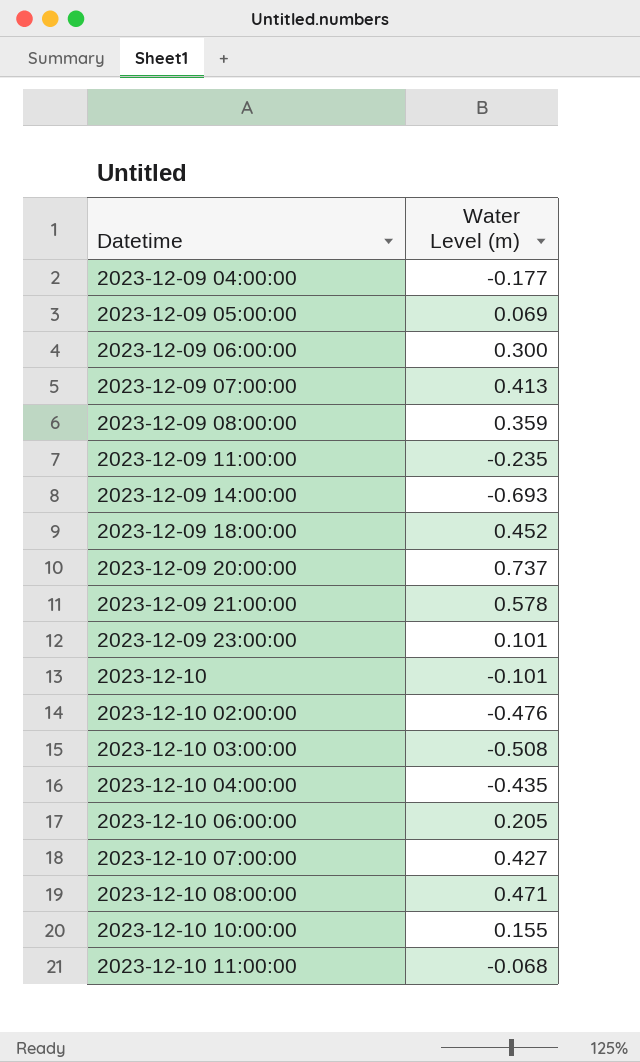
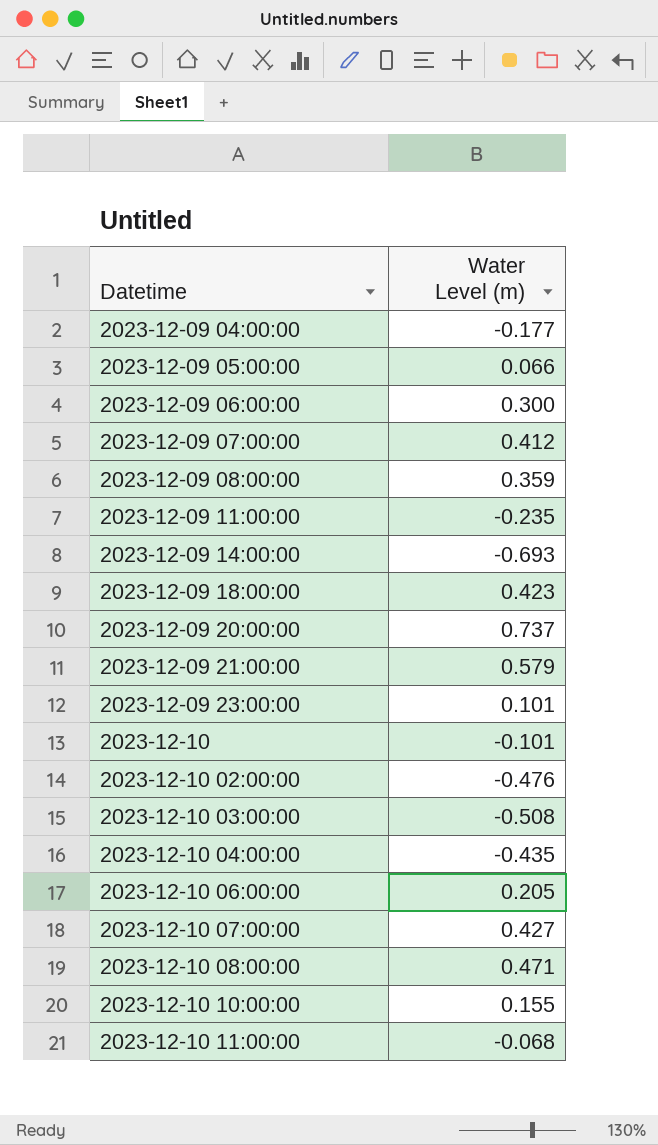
2023-12-09 05:00:00 | Water Level (m): 0.069 -> 0.066
2023-12-09 07:00:00 | Water Level (m): 0.413 -> 0.412
2023-12-09 18:00:00 | Water Level (m): 0.452 -> 0.423
2023-12-09 21:00:00 | Water Level (m): 0.578 -> 0.579

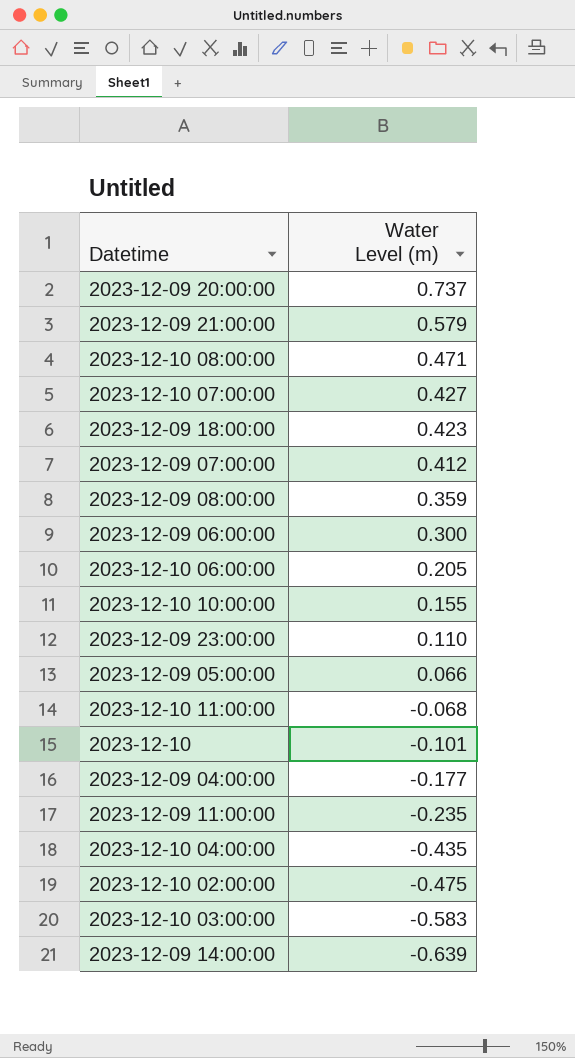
row order: Datetime ascending -> Water Level (m) descending
2023-12-09 23:00:00 | Water Level (m): 0.101 -> 0.110
2023-12-10 02:00:00 | Water Level (m): -0.476 -> -0.475
2023-12-10 03:00:00 | Water Level (m): -0.508 -> -0.583
2023-12-09 14:00:00 | Water Level (m): -0.693 -> -0.639

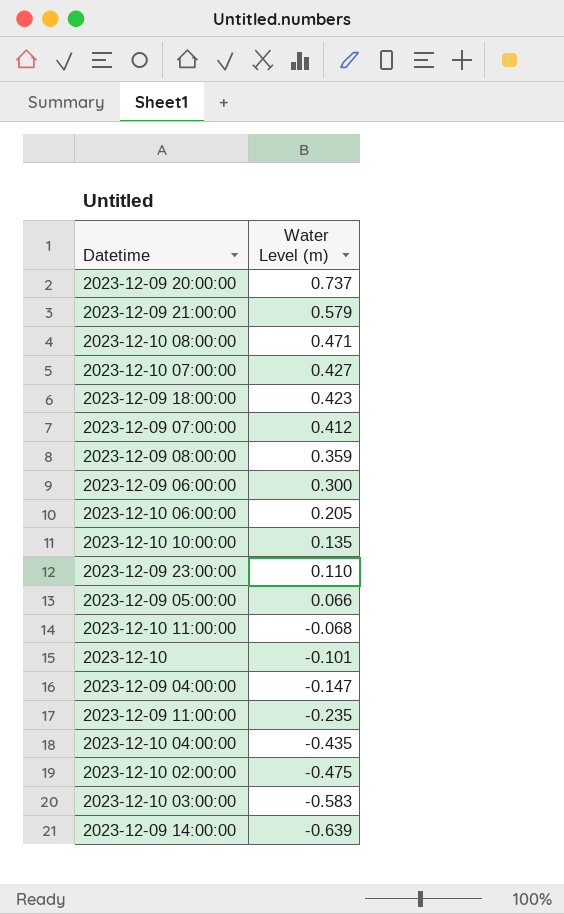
2023-12-10 10:00:00 | Water Level (m): 0.155 -> 0.135
2023-12-09 04:00:00 | Water Level (m): -0.177 -> -0.147

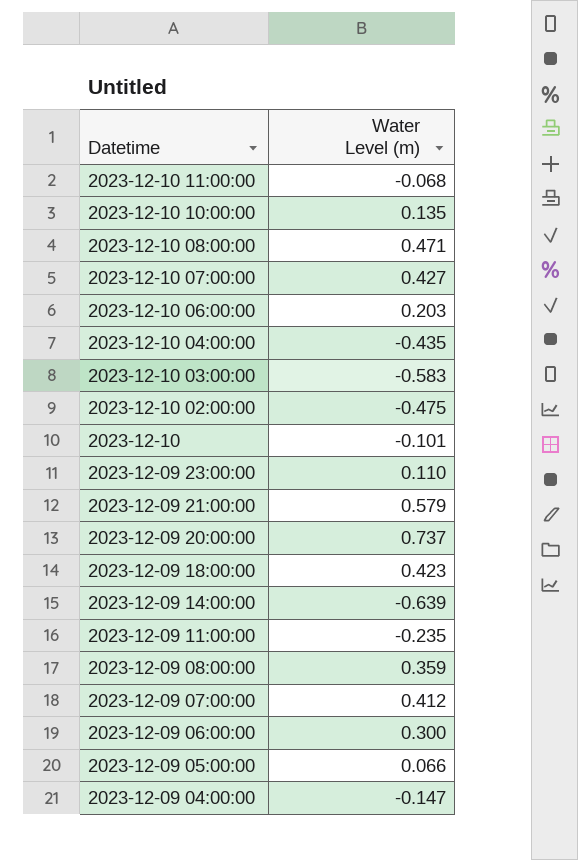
row order: Water Level (m) descending -> Datetime descending
2023-12-10 06:00:00 | Water Level (m): 0.205 -> 0.203

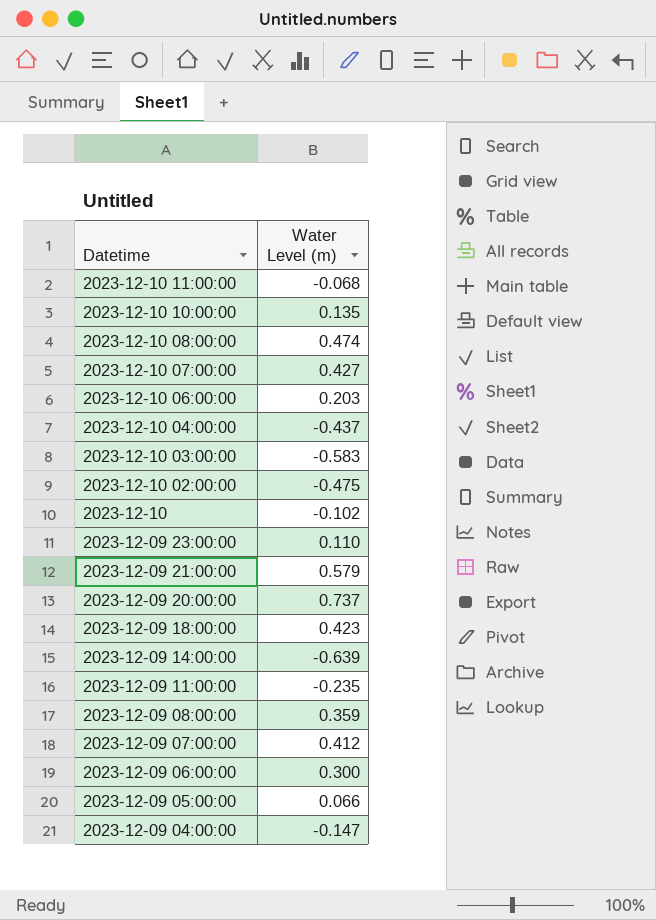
2023-12-10 08:00:00 | Water Level (m): 0.471 -> 0.474
2023-12-10 04:00:00 | Water Level (m): -0.435 -> -0.437
2023-12-10 | Water Level (m): -0.101 -> -0.102

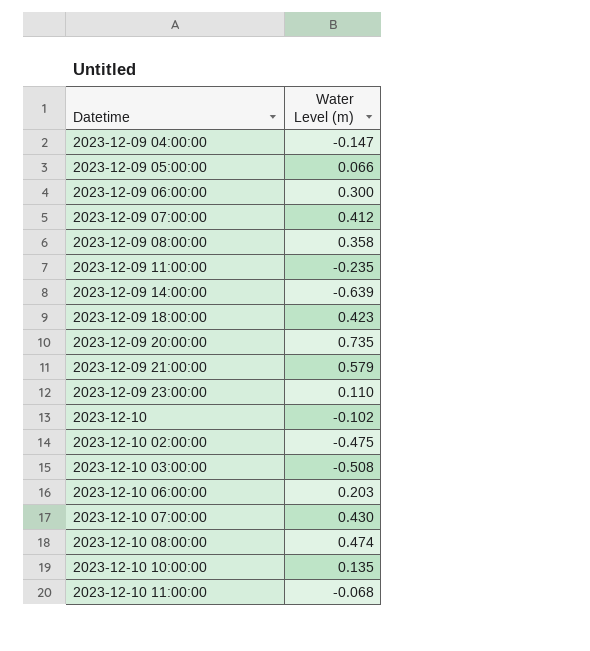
row order: Datetime descending -> Datetime ascending
row 2023-12-10 04:00:00: -0.437 -> none
2023-12-09 08:00:00 | Water Level (m): 0.359 -> 0.358
2023-12-09 20:00:00 | Water Level (m): 0.737 -> 0.735
2023-12-10 03:00:00 | Water Level (m): -0.583 -> -0.508
2023-12-10 07:00:00 | Water Level (m): 0.427 -> 0.430

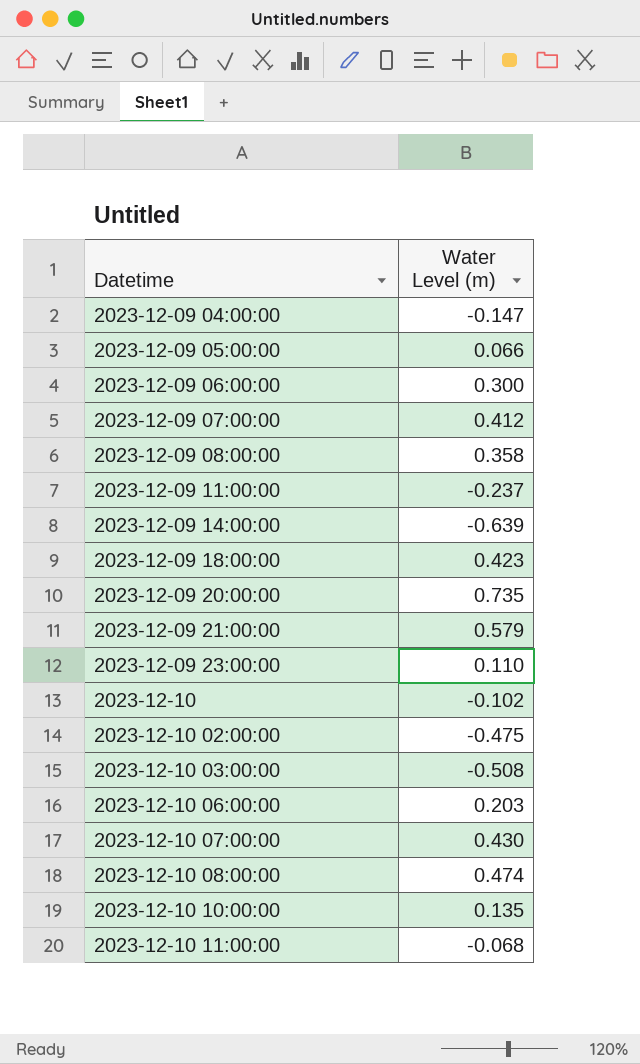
2023-12-09 11:00:00 | Water Level (m): -0.235 -> -0.237

